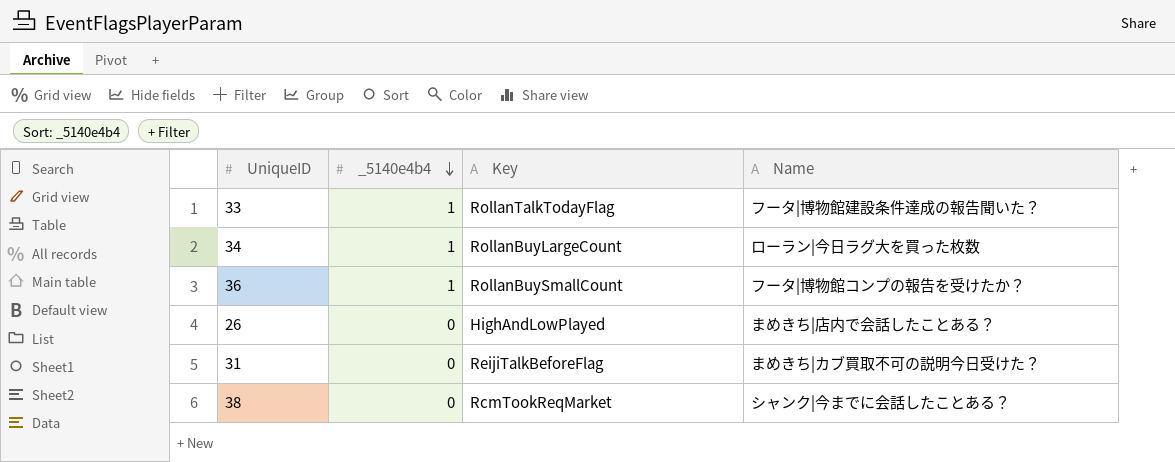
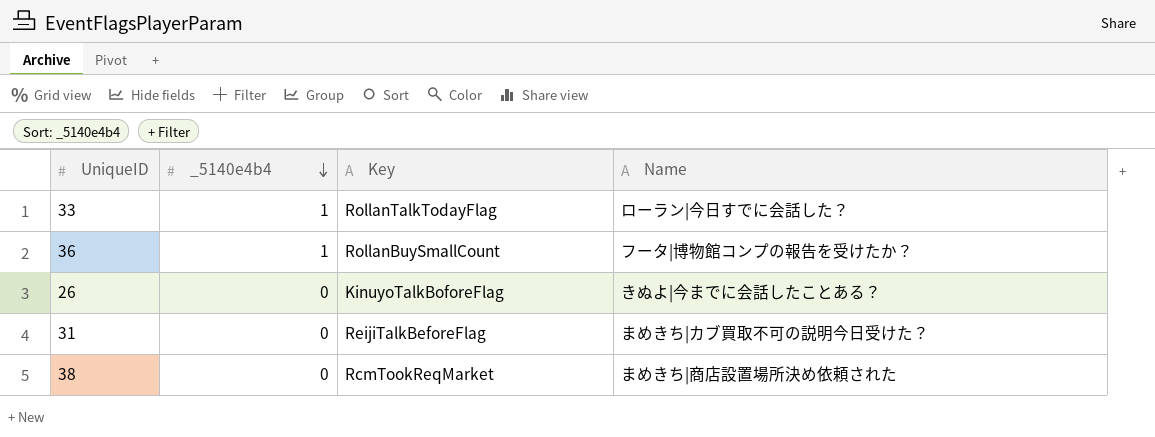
row 34: 1 | RollanBuyLargeCount | ローラン|今日ラグ大を買った枚数 -> none
33 | Name: フータ|博物館建設条件達成の報告聞いた？ -> ローラン|今日すでに会話した？
26 | Key: HighAndLowPlayed -> KinuyoTalkBoforeFlag
26 | Name: まめきち|店内で会話したことある？ -> きぬよ|今までに会話したことある？
38 | Name: シャンク|今までに会話したことある？ -> まめきち|商店設置場所決め依頼された

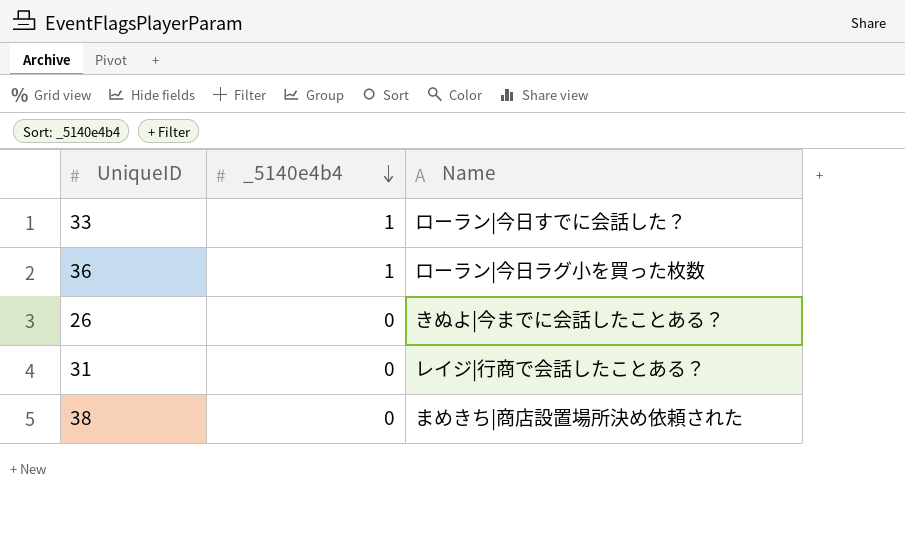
column Key | position: 3 -> none
36 | Name: フータ|博物館コンプの報告を受けたか？ -> ローラン|今日ラグ小を買った枚数
31 | Name: まめきち|カブ買取不可の説明今日受けた？ -> レイジ|行商で会話したことある？

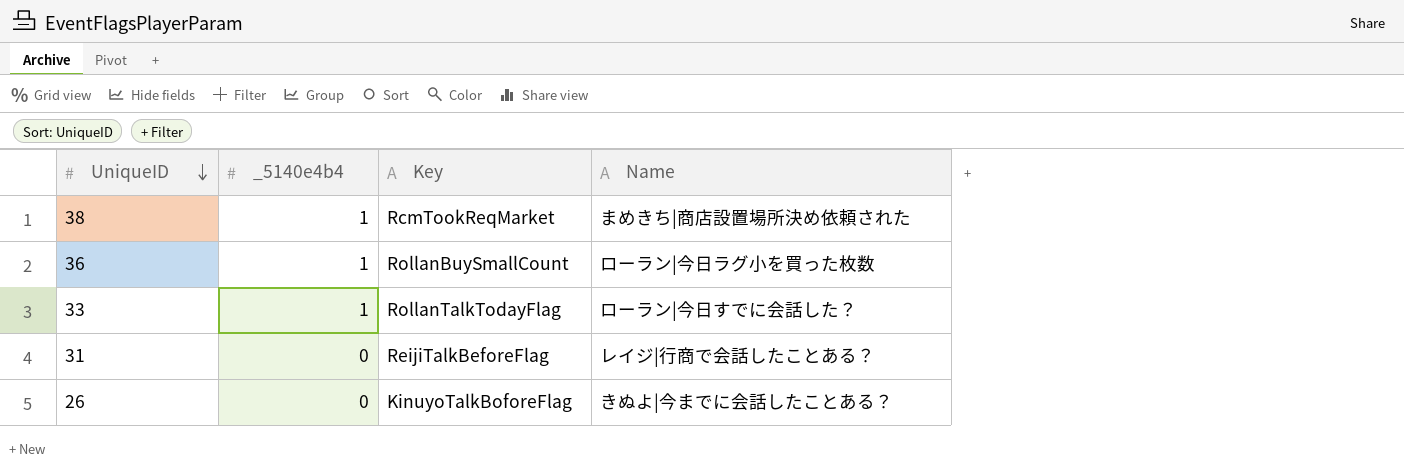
row order: _5140e4b4 descending -> UniqueID descending
column Key | position: none -> 3
38 | _5140e4b4: 0 -> 1

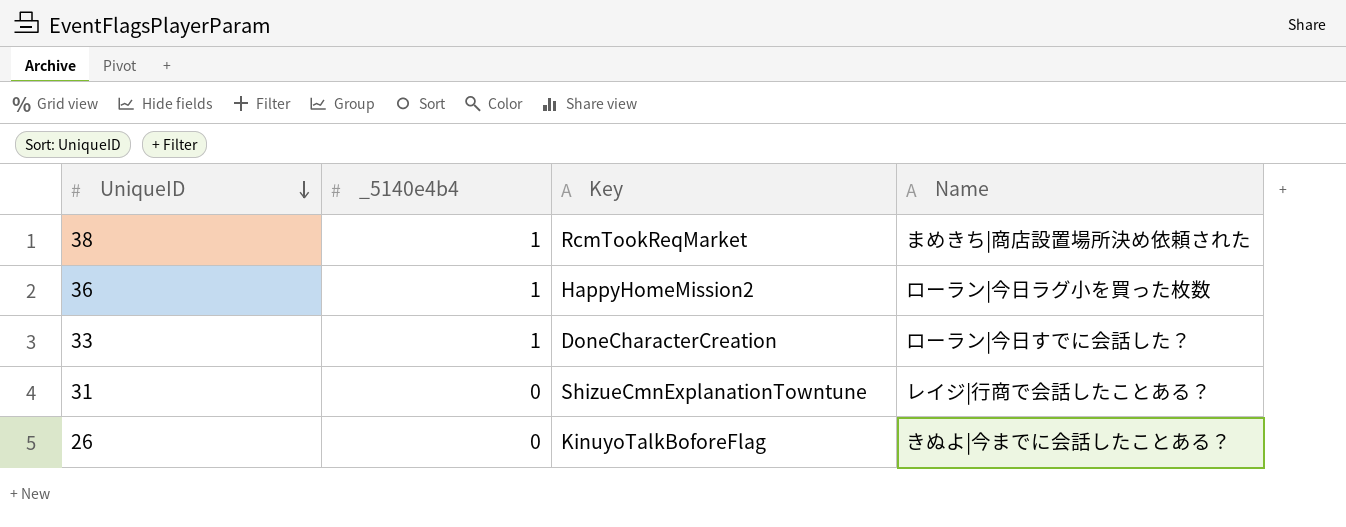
36 | Key: RollanBuySmallCount -> HappyHomeMission2
33 | Key: RollanTalkTodayFlag -> DoneCharacterCreation
31 | Key: ReijiTalkBeforeFlag -> ShizueCmnExplanationTowntune

